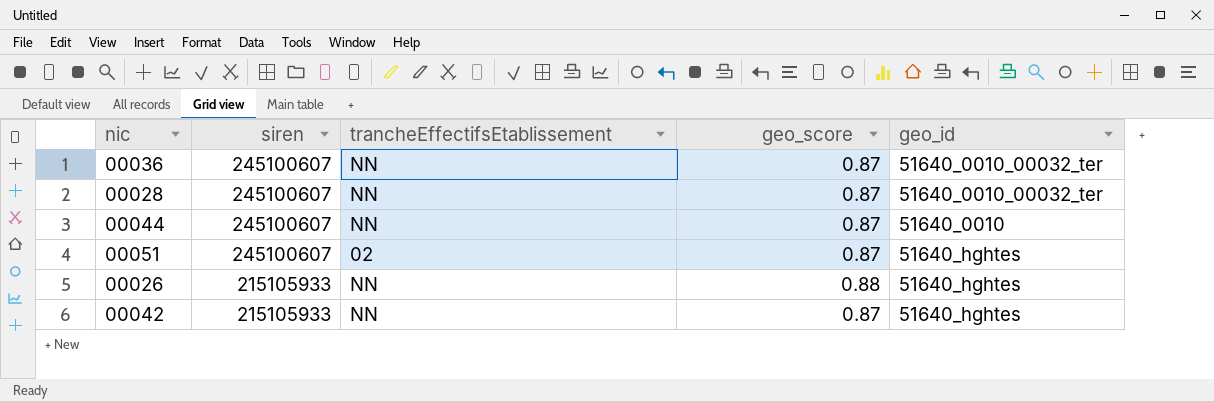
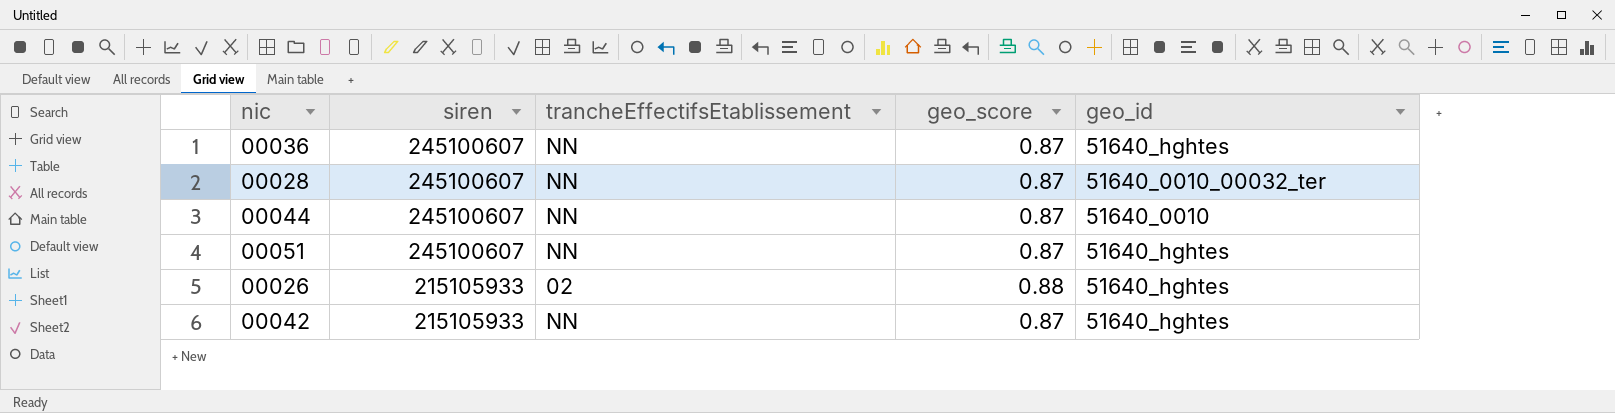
00036 | geo_id: 51640_0010_00032_ter -> 51640_hghtes
00051 | trancheEffectifsEtablissement: 02 -> NN
00026 | trancheEffectifsEtablissement: NN -> 02

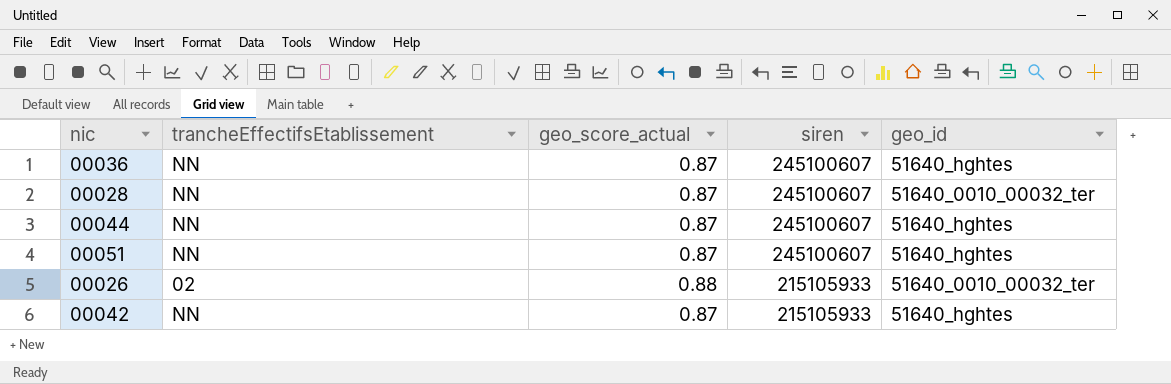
column name: geo_score -> geo_score_actual
column siren | position: 2 -> 4
00044 | geo_id: 51640_0010 -> 51640_hghtes
00026 | geo_id: 51640_hghtes -> 51640_0010_00032_ter

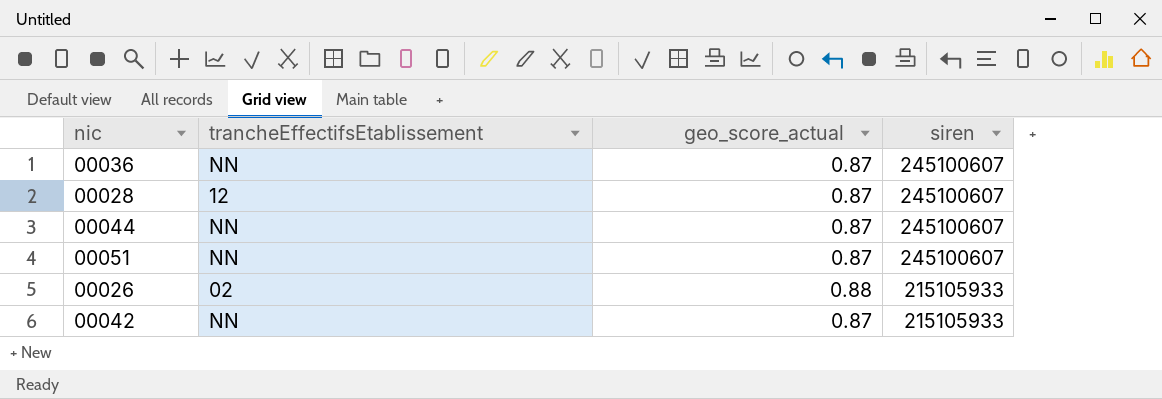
column geo_id | position: 5 -> none
00028 | trancheEffectifsEtablissement: NN -> 12

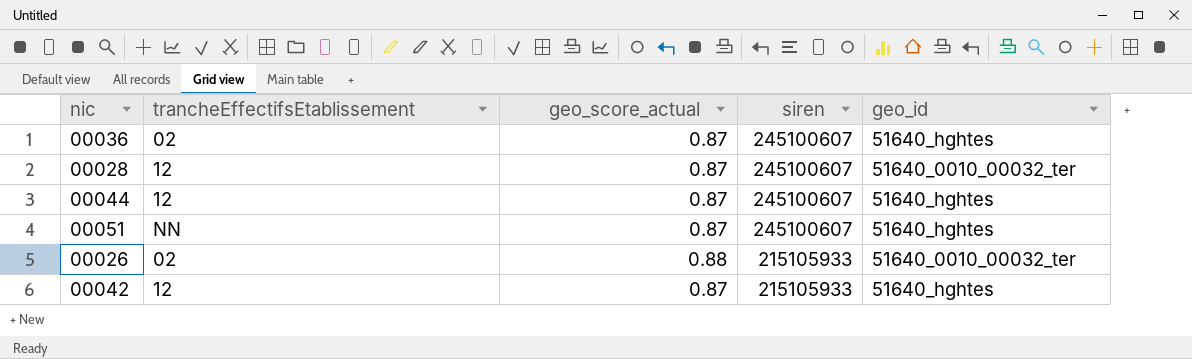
column geo_id | position: none -> 5
00036 | trancheEffectifsEtablissement: NN -> 02
00044 | trancheEffectifsEtablissement: NN -> 12
00042 | trancheEffectifsEtablissement: NN -> 12

